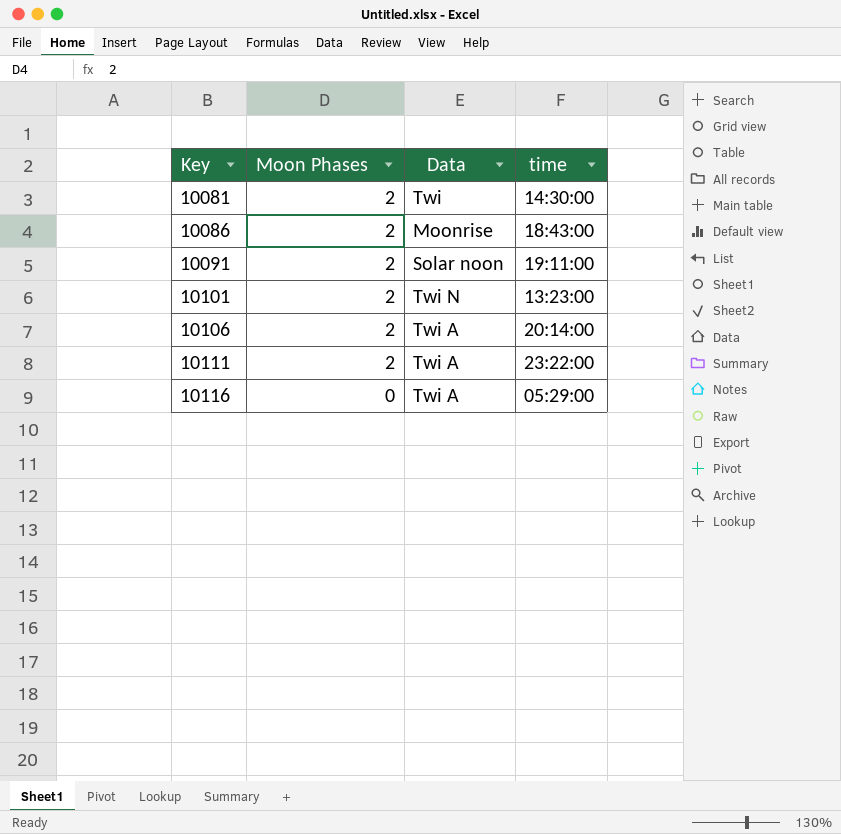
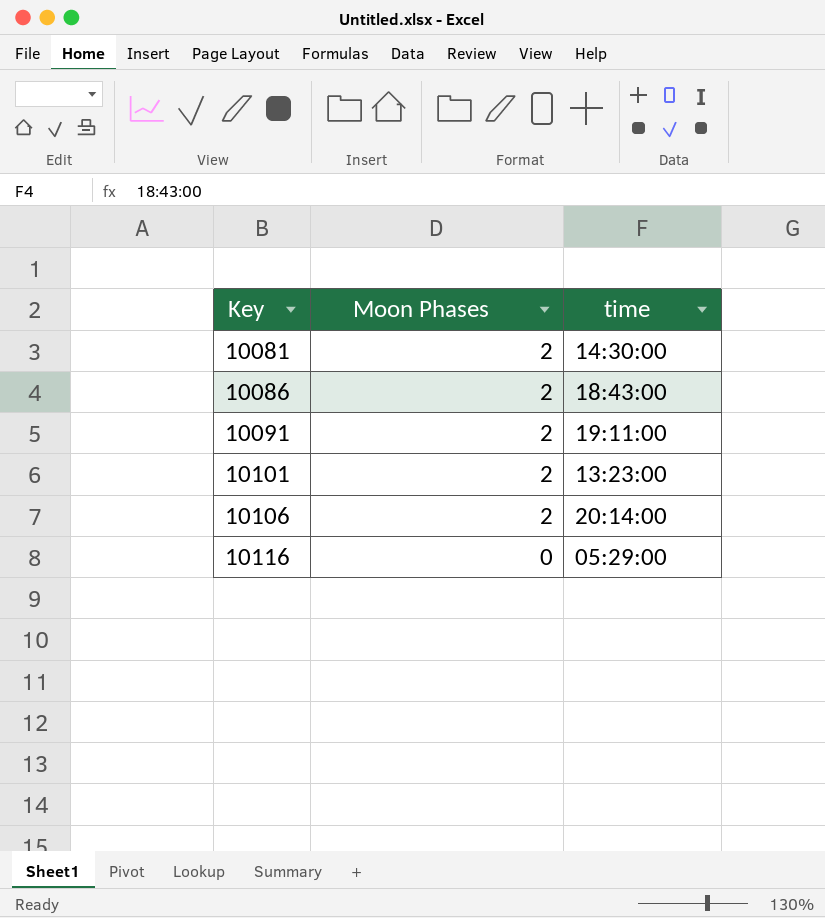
column Data | position: 3 -> none
row 10111: 2 | Twi A | 23:22:00 -> none

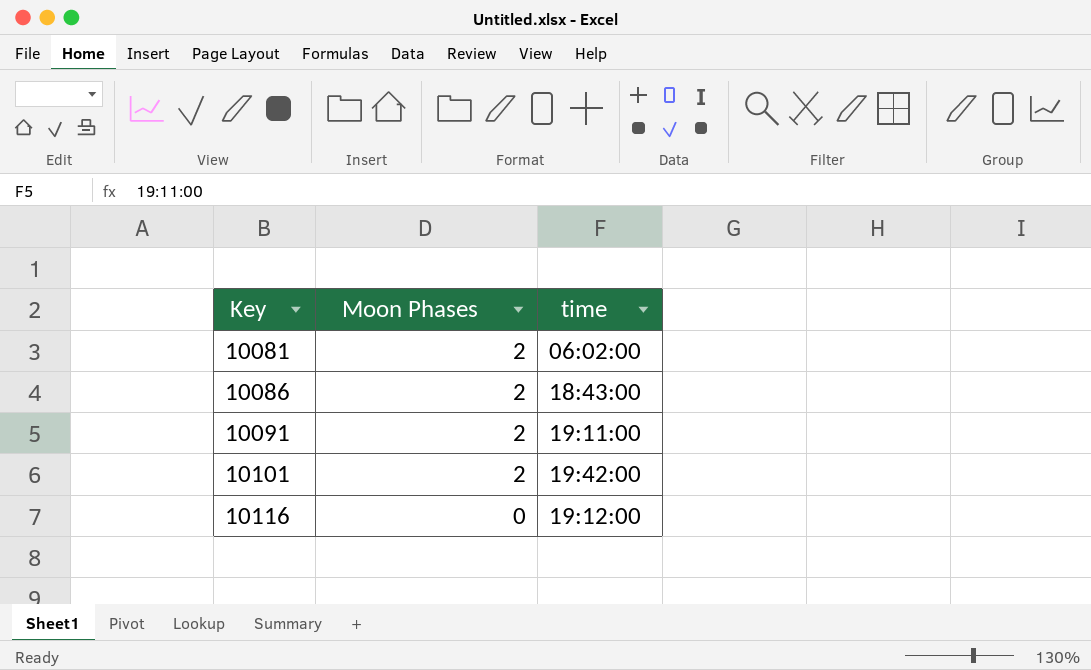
row 10106: 2 | 20:14:00 -> none
10081 | time: 14:30:00 -> 06:02:00
10101 | time: 13:23:00 -> 19:42:00
10116 | time: 05:29:00 -> 19:12:00

